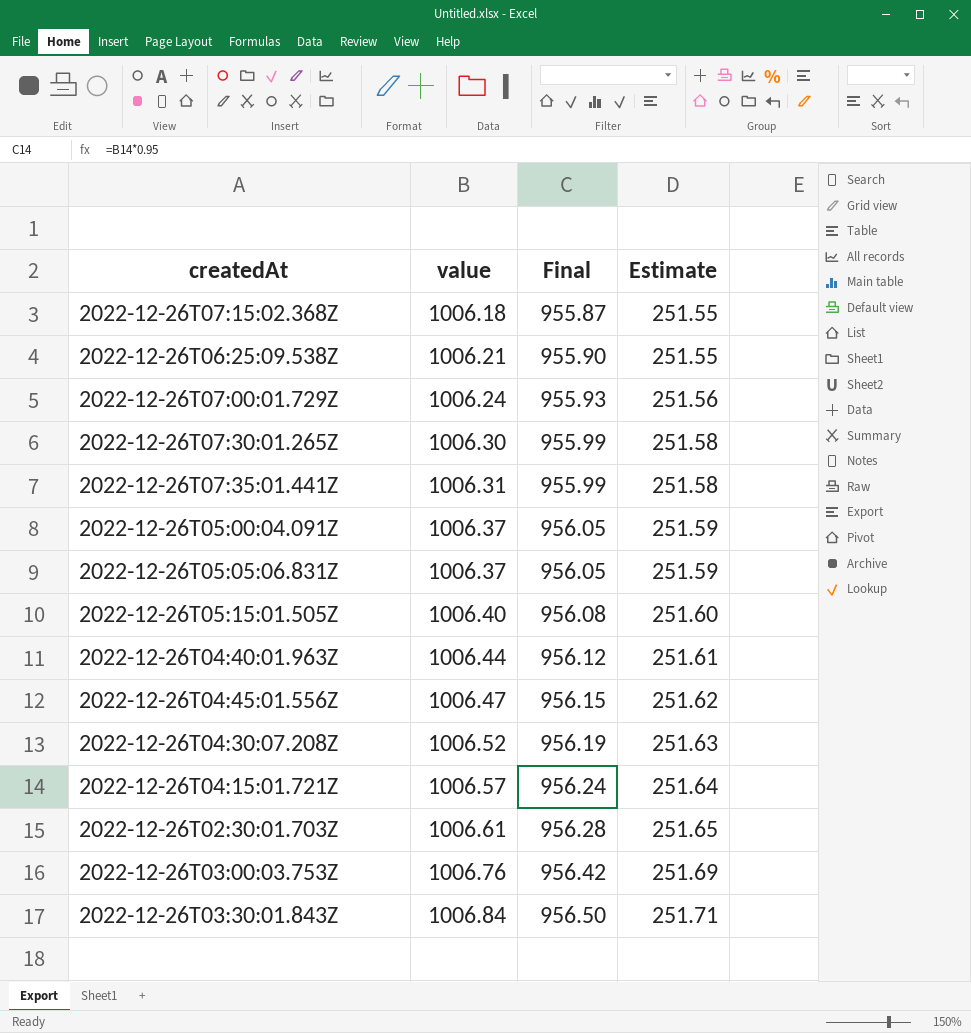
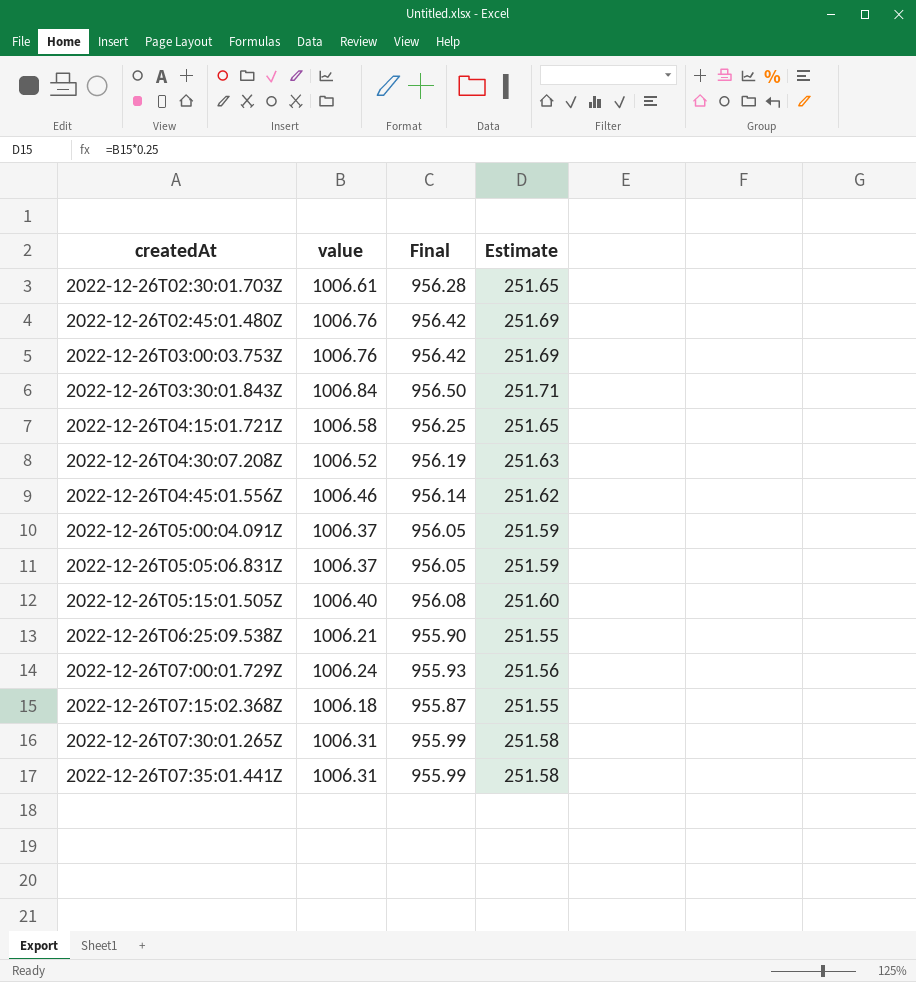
row order: value ascending -> createdAt ascending
row 2022-12-26T04:40:01.963Z: 1006.44 | 956.12 | 251.61 -> none
row 2022-12-26T02:45:01.480Z: none -> 1006.76 | 956.42 | 251.69
2022-12-26T04:15:01.721Z | value: 1006.57 -> 1006.58
2022-12-26T04:15:01.721Z | Final: 956.24 -> 956.25
2022-12-26T04:15:01.721Z | Estimate: 251.64 -> 251.65
2022-12-26T04:45:01.556Z | value: 1006.47 -> 1006.46
2022-12-26T04:45:01.556Z | Final: 956.15 -> 956.14
2022-12-26T07:30:01.265Z | value: 1006.30 -> 1006.31

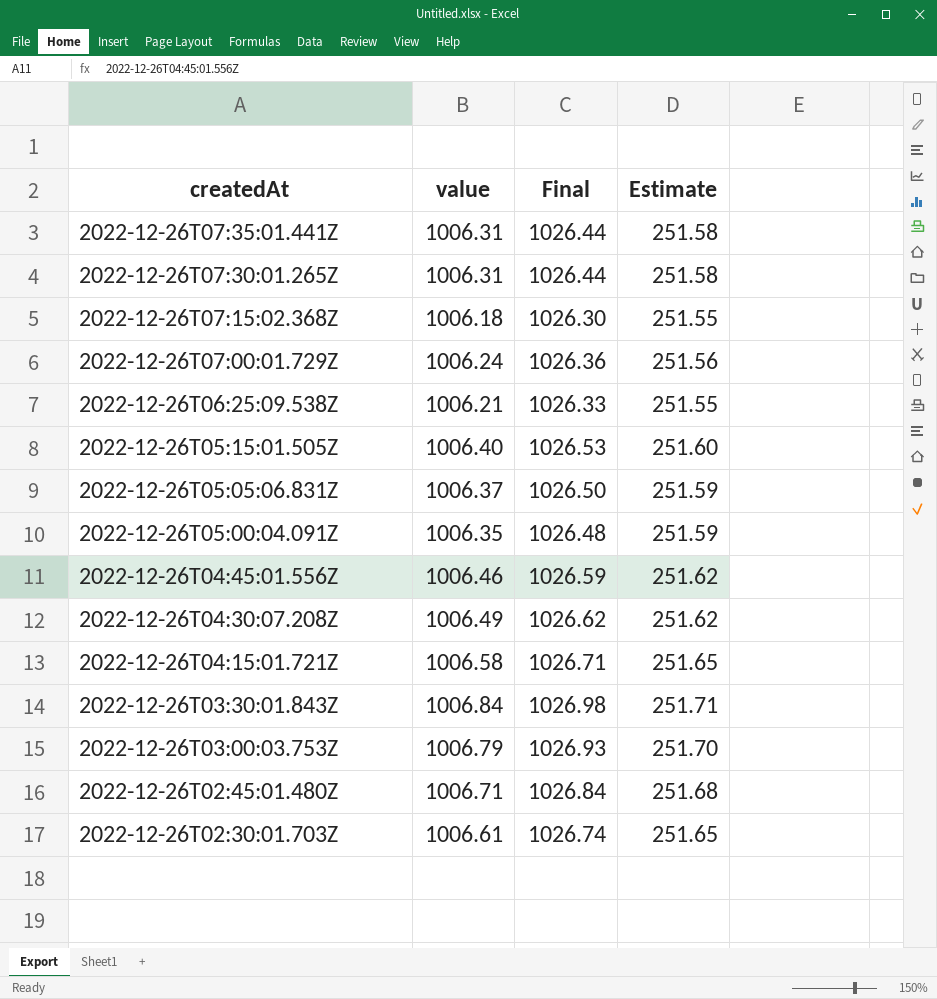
row order: createdAt ascending -> createdAt descending
column Final | formula: [value] * 0.95 -> [value] * 1.02
2022-12-26T05:00:04.091Z | value: 1006.37 -> 1006.35
2022-12-26T04:30:07.208Z | value: 1006.52 -> 1006.49
2022-12-26T04:30:07.208Z | Estimate: 251.63 -> 251.62
2022-12-26T03:00:03.753Z | value: 1006.76 -> 1006.79
2022-12-26T03:00:03.753Z | Estimate: 251.69 -> 251.70
2022-12-26T02:45:01.480Z | value: 1006.76 -> 1006.71
2022-12-26T02:45:01.480Z | Estimate: 251.69 -> 251.68

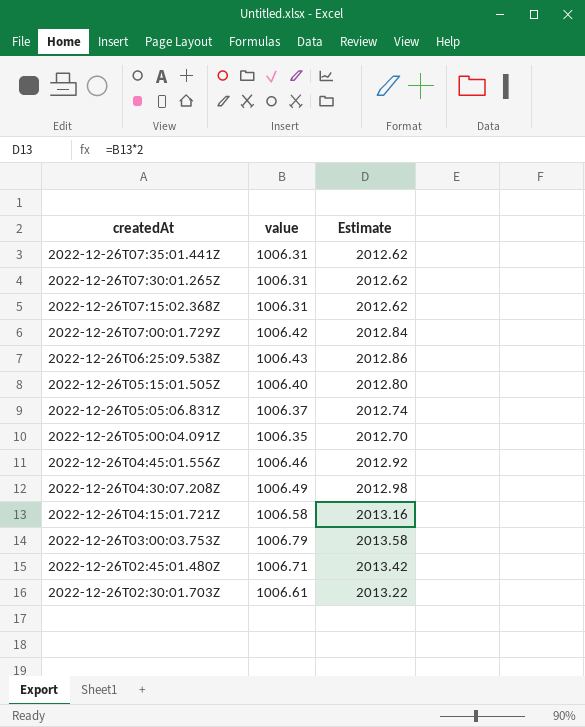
column Final | formula: [value] * 1.02 -> none
column Estimate | formula: [value] * 0.25 -> [value] * 2
row 2022-12-26T03:30:01.843Z: 1006.84 | 1026.98 | 251.71 -> none
2022-12-26T07:15:02.368Z | value: 1006.18 -> 1006.31
2022-12-26T07:00:01.729Z | value: 1006.24 -> 1006.42
2022-12-26T06:25:09.538Z | value: 1006.21 -> 1006.43

